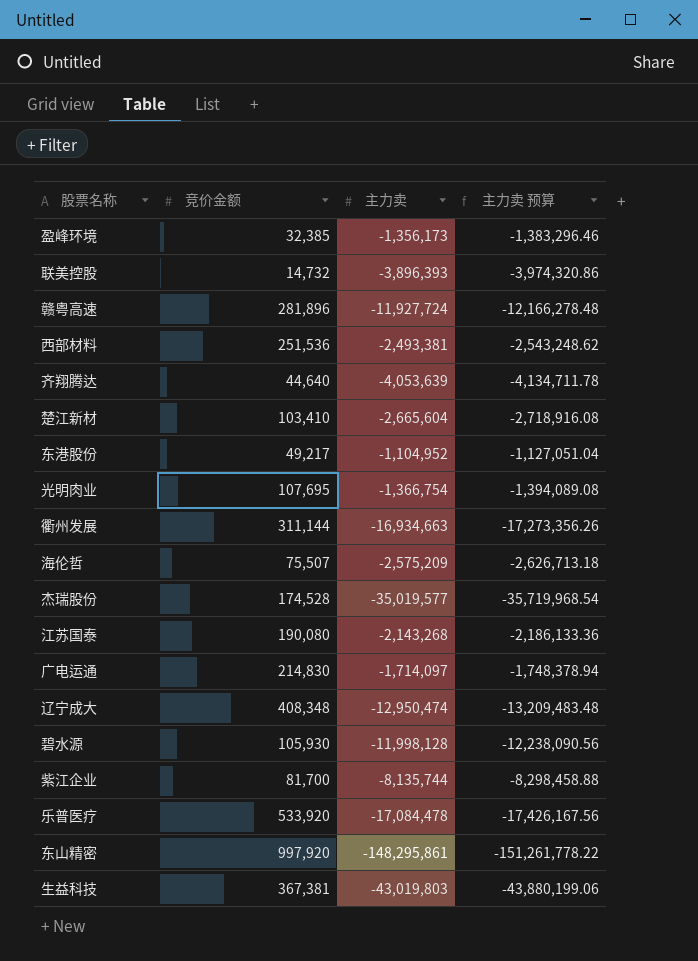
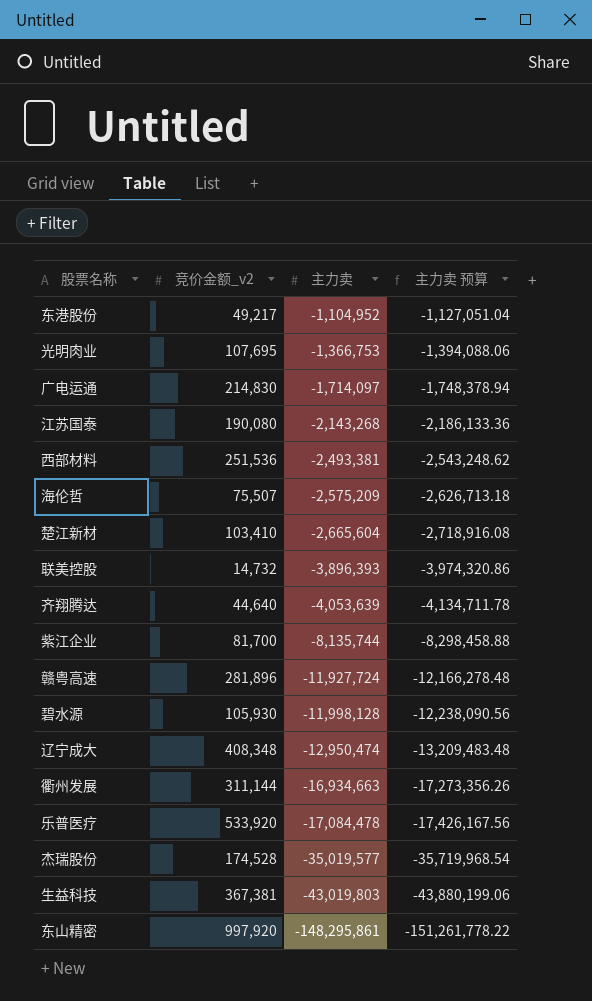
row order: none -> 主力卖 descending
column name: 竞价金额 -> 竞价金额_v2
row 盈峰环境: 32,385 | -1,356,173 | -1,383,296.46 -> none
光明肉业 | 主力卖: -1,366,754 -> -1,366,753
光明肉业 | 主力卖 预算: -1,394,089.08 -> -1,394,088.06

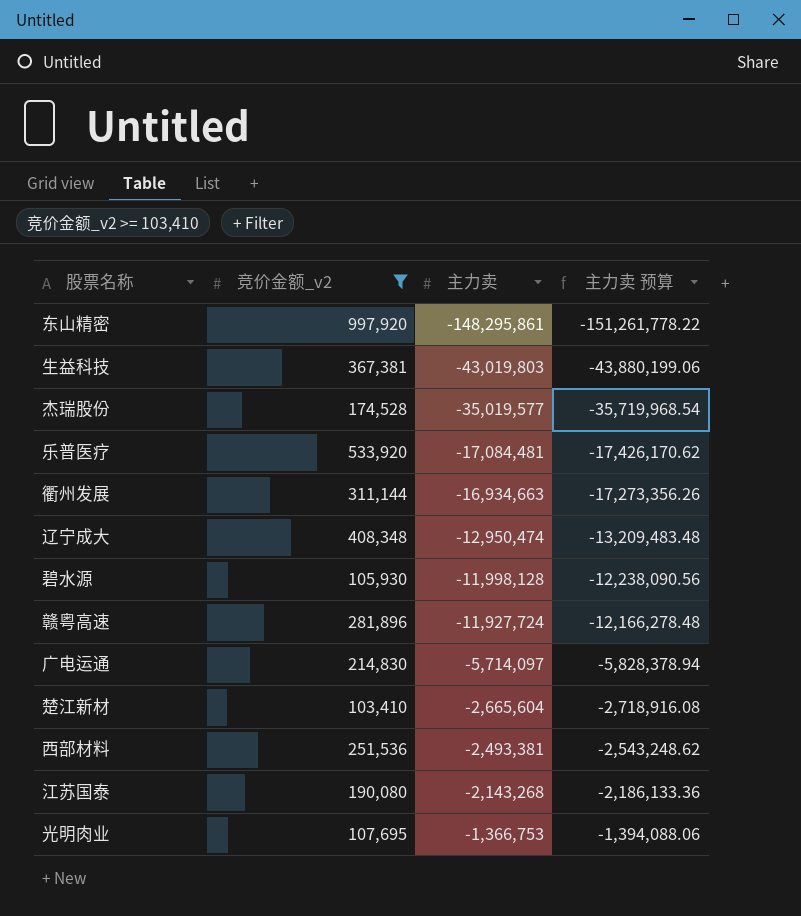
filter: none -> 竞价金额_v2 >= 103,410
row order: 主力卖 descending -> 主力卖 ascending
乐普医疗 | 主力卖: -17,084,478 -> -17,084,481
乐普医疗 | 主力卖 预算: -17,426,167.56 -> -17,426,170.62
广电运通 | 主力卖: -1,714,097 -> -5,714,097
广电运通 | 主力卖 预算: -1,748,378.94 -> -5,828,378.94

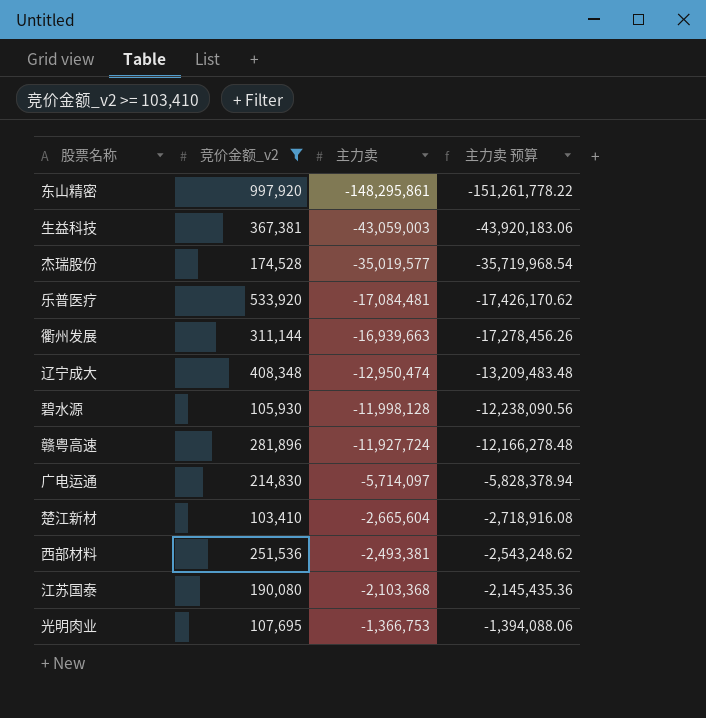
生益科技 | 主力卖: -43,019,803 -> -43,059,003
生益科技 | 主力卖 预算: -43,880,199.06 -> -43,920,183.06
衢州发展 | 主力卖: -16,934,663 -> -16,939,663
衢州发展 | 主力卖 预算: -17,273,356.26 -> -17,278,456.26
江苏国泰 | 主力卖: -2,143,268 -> -2,103,368
江苏国泰 | 主力卖 预算: -2,186,133.36 -> -2,145,435.36

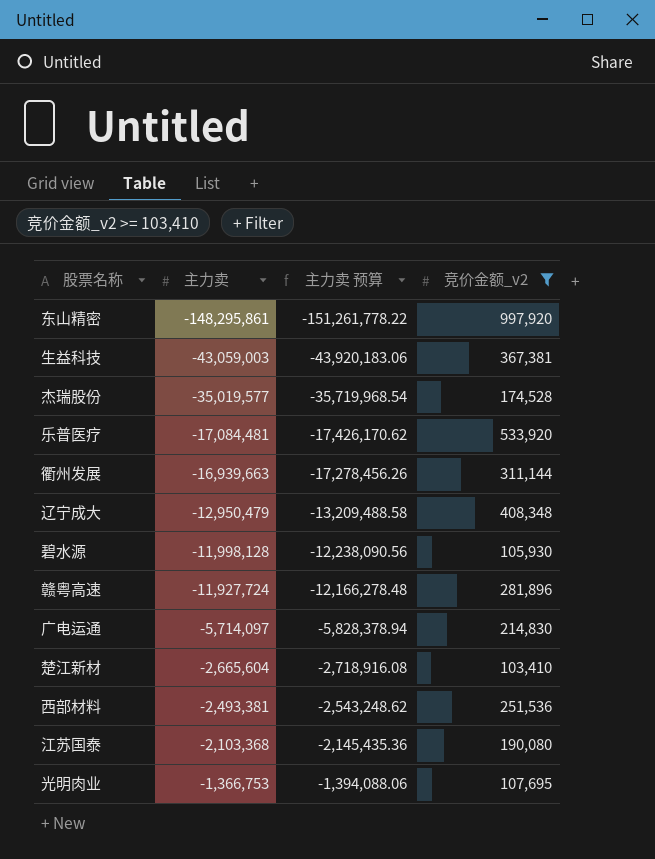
column 竞价金额_v2 | position: 2 -> 4
辽宁成大 | 主力卖: -12,950,474 -> -12,950,479
辽宁成大 | 主力卖 预算: -13,209,483.48 -> -13,209,488.58

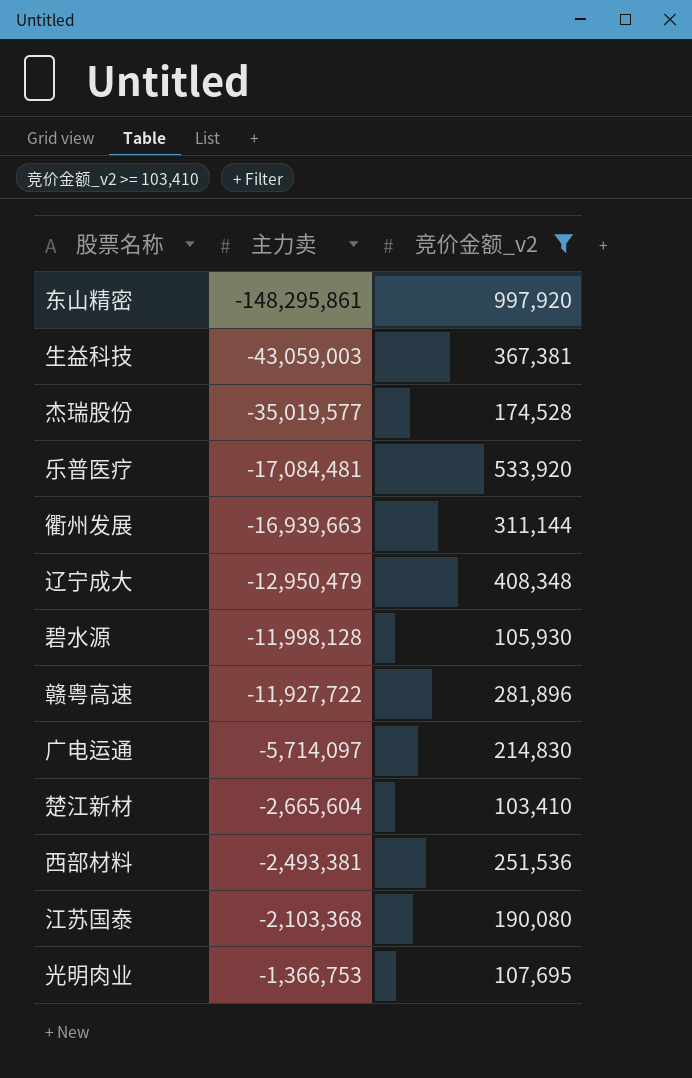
column 主力卖 预算 | formula: [主力卖] * 1.02 -> none
赣粤高速 | 主力卖: -11,927,724 -> -11,927,722

